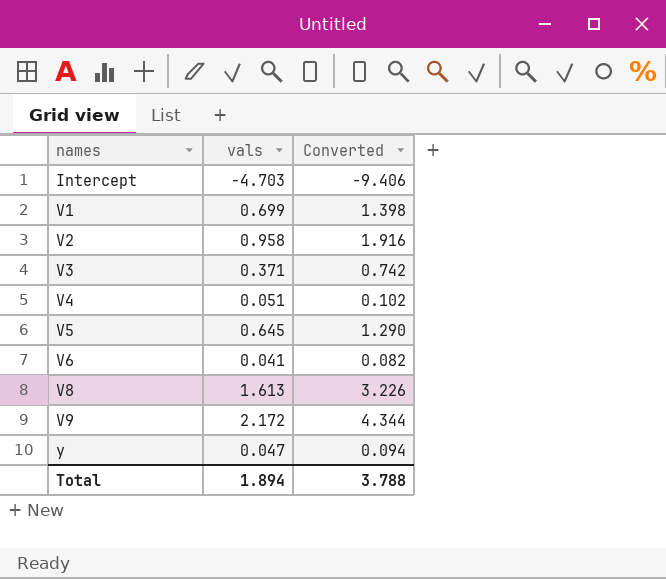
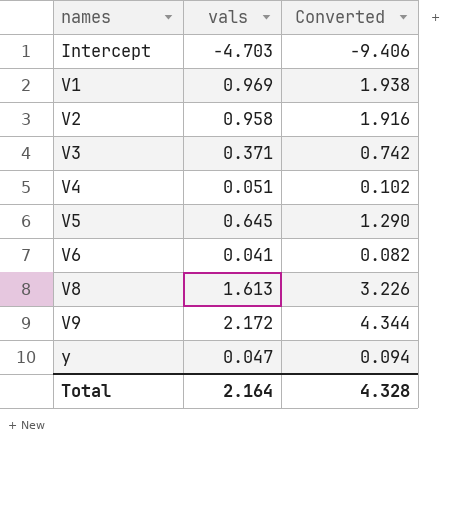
V1 | vals: 0.699 -> 0.969
V1 | Converted: 1.398 -> 1.938
Total | vals: 1.894 -> 2.164
Total | Converted: 3.788 -> 4.328

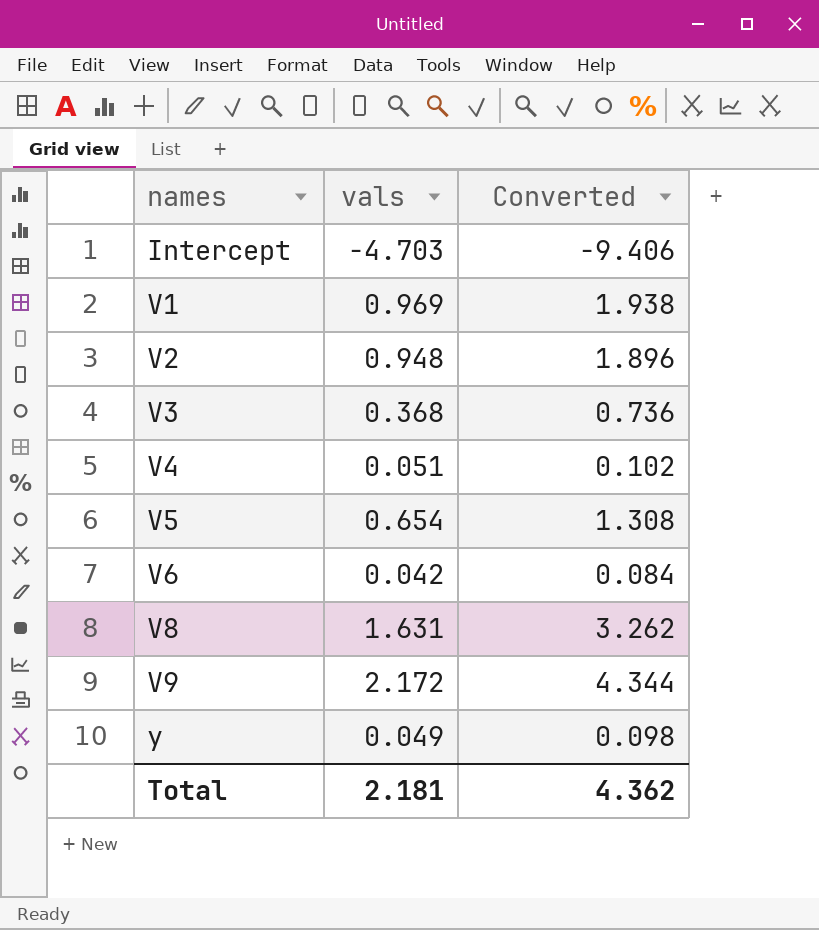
V2 | vals: 0.958 -> 0.948
V2 | Converted: 1.916 -> 1.896
V3 | vals: 0.371 -> 0.368
V3 | Converted: 0.742 -> 0.736
V5 | vals: 0.645 -> 0.654
V5 | Converted: 1.290 -> 1.308
V6 | vals: 0.041 -> 0.042
V6 | Converted: 0.082 -> 0.084
V8 | vals: 1.613 -> 1.631
V8 | Converted: 3.226 -> 3.262
y | vals: 0.047 -> 0.049
y | Converted: 0.094 -> 0.098
Total | vals: 2.164 -> 2.181
Total | Converted: 4.328 -> 4.362

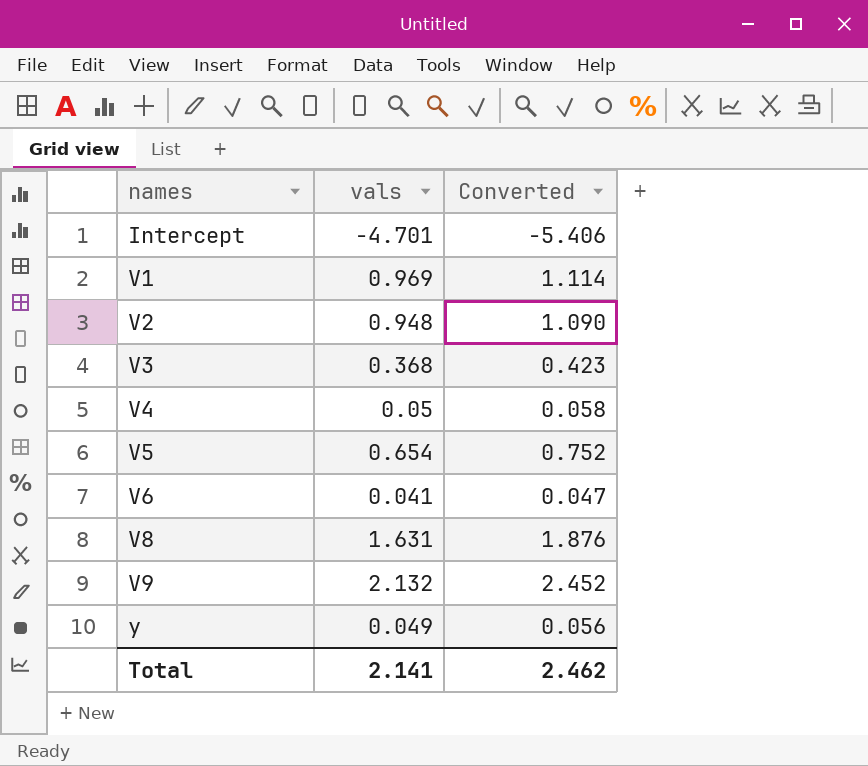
column Converted | formula: [vals] * 2 -> [vals] * 1.15
Intercept | vals: -4.703 -> -4.701
V4 | vals: 0.051 -> 0.05
V6 | vals: 0.042 -> 0.041
V9 | vals: 2.172 -> 2.132
Total | vals: 2.181 -> 2.141
Total | Converted: 4.362 -> 2.462

